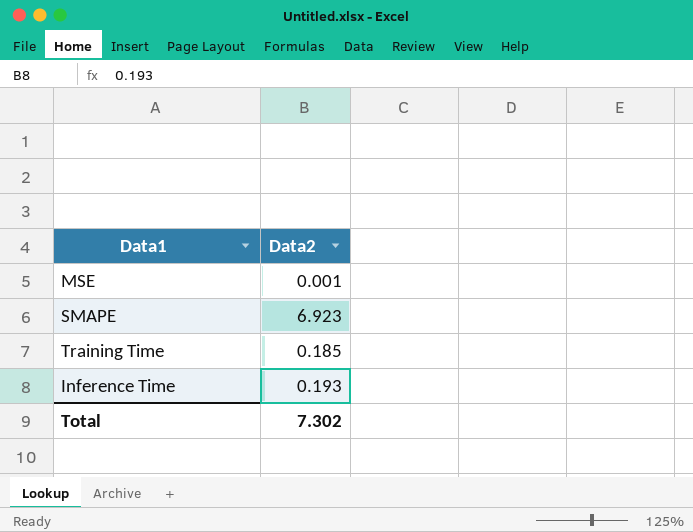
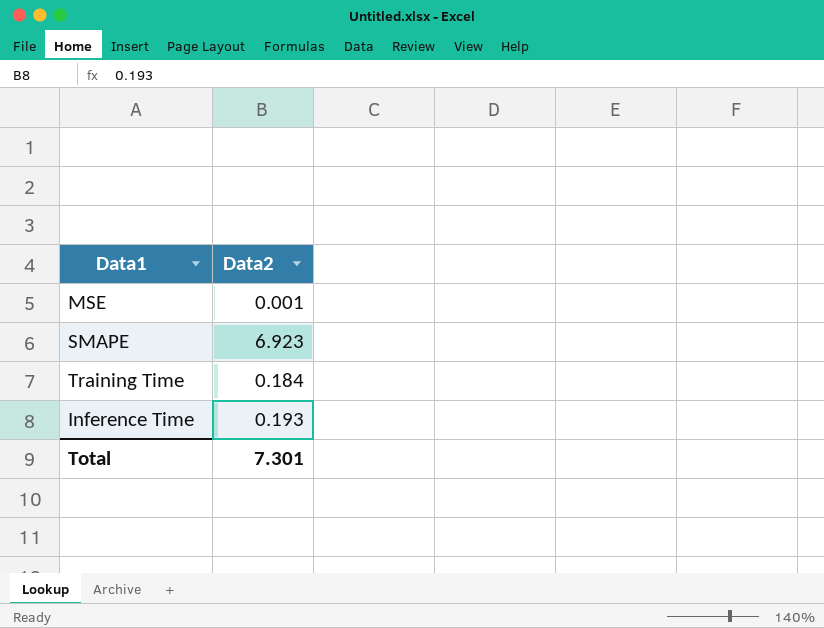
Training Time | Data2: 0.185 -> 0.184
Total | Data2: 7.302 -> 7.301

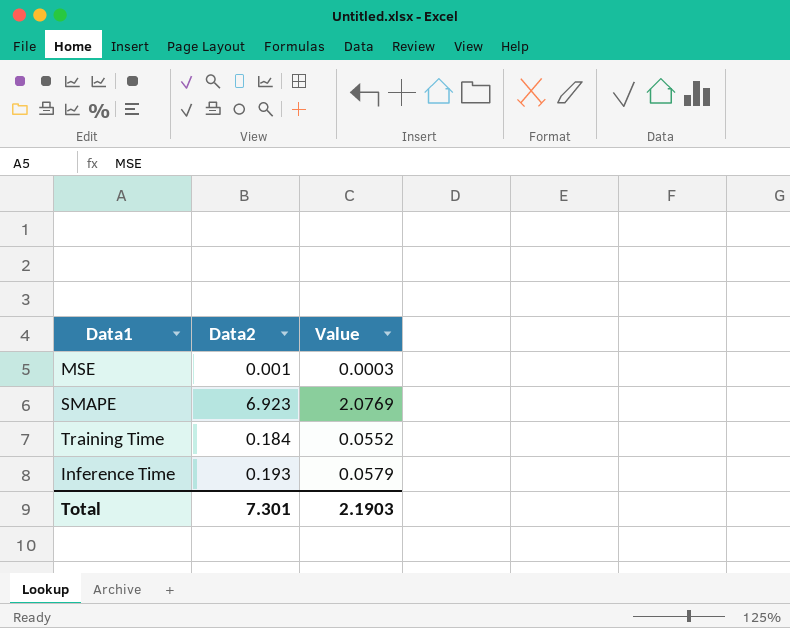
column Value | formula: none -> [Data2] * 0.3

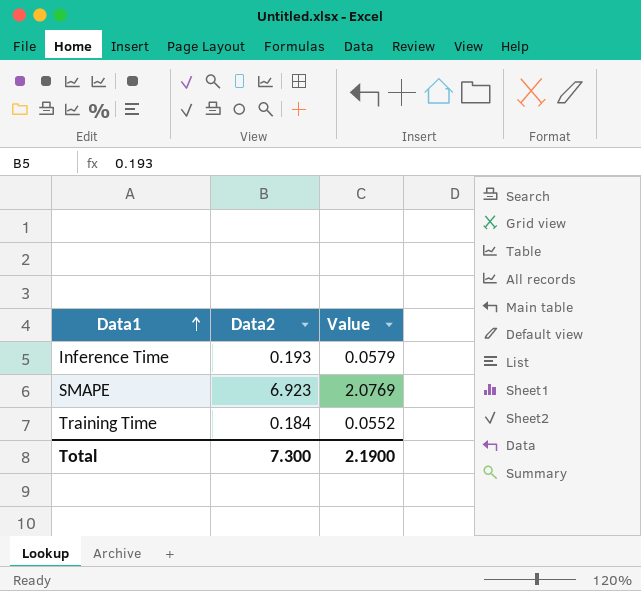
row order: none -> Data1 ascending
row MSE: 0.001 | 0.0003 -> none
Total | Data2: 7.301 -> 7.300
Total | Value: 2.1903 -> 2.1900

